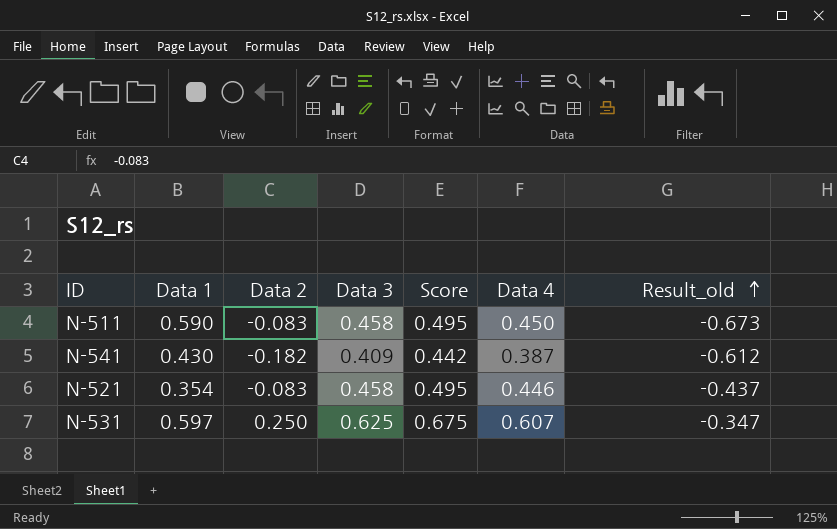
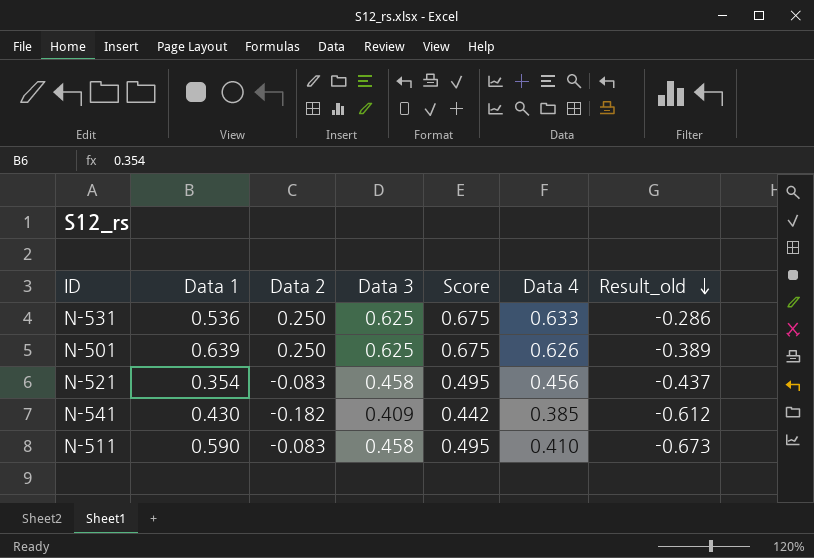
row order: Result_old ascending -> Result_old descending
N-531 | Data 1: 0.597 -> 0.536
N-531 | Data 4: 0.607 -> 0.633
N-531 | Result_old: -0.347 -> -0.286
row N-501: none -> 0.639 | 0.250 | 0.625 | 0.675 | 0.626 | -0.389
N-521 | Data 4: 0.446 -> 0.456
N-541 | Data 4: 0.387 -> 0.385
N-511 | Data 4: 0.450 -> 0.410

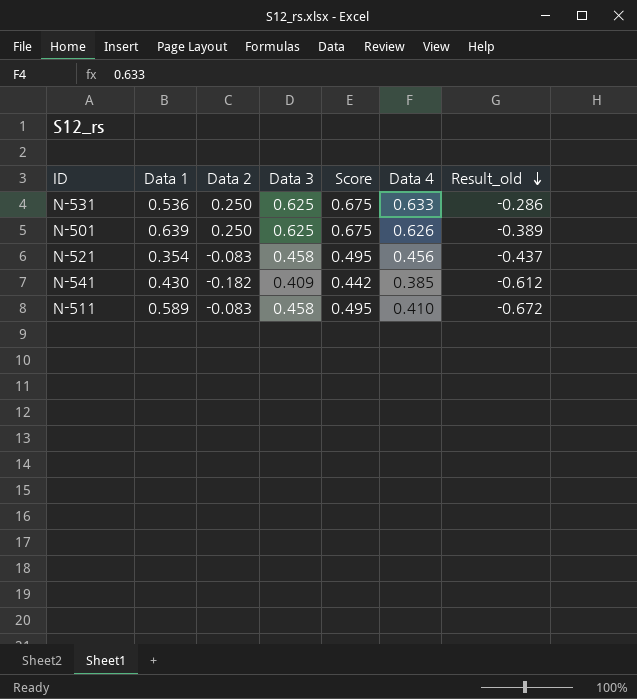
N-511 | Data 1: 0.590 -> 0.589
N-511 | Result_old: -0.673 -> -0.672

